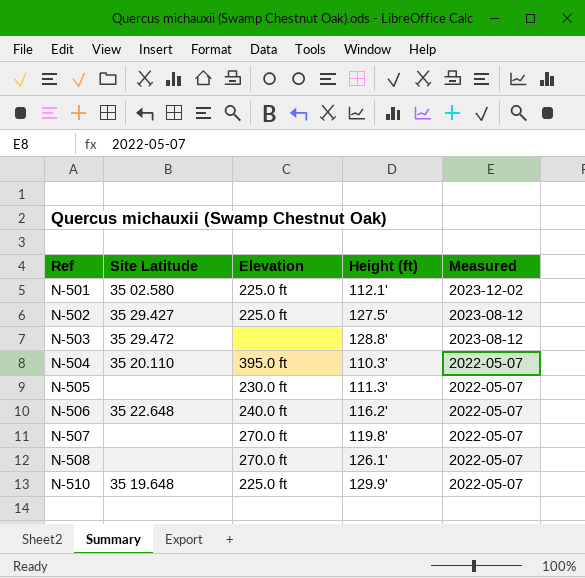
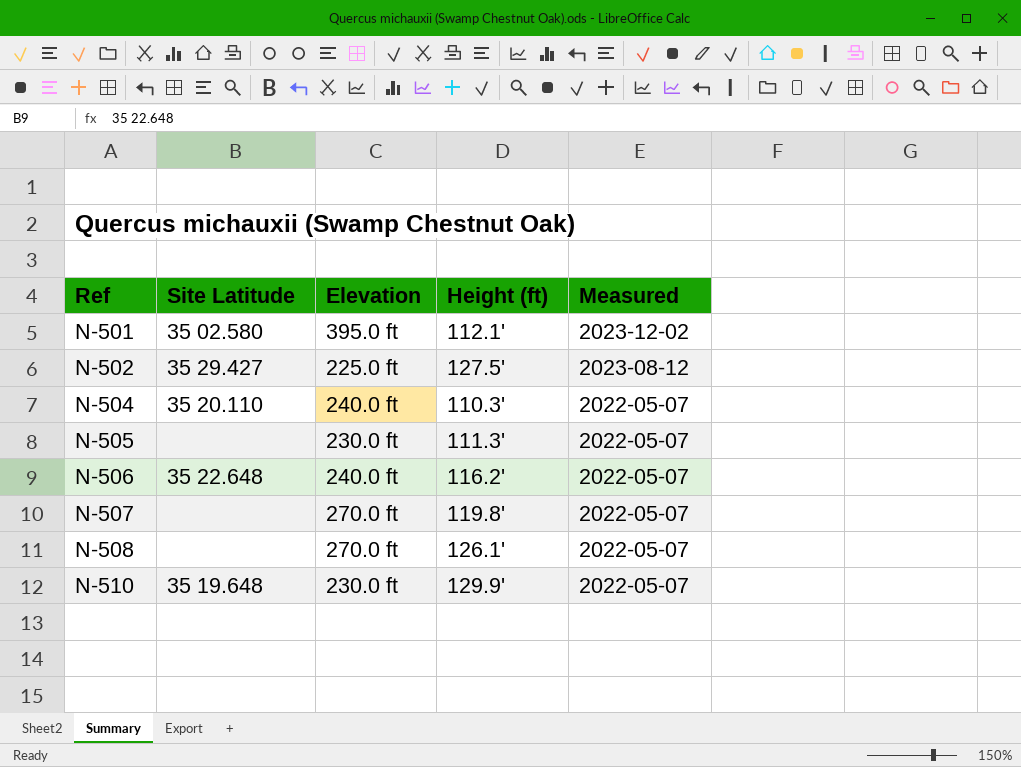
row N-503: 35 29.472 | none | 128.8' | 2023-08-12 -> none
N-501 | Elevation: 225.0 ft -> 395.0 ft
N-504 | Elevation: 395.0 ft -> 240.0 ft
N-510 | Elevation: 225.0 ft -> 230.0 ft

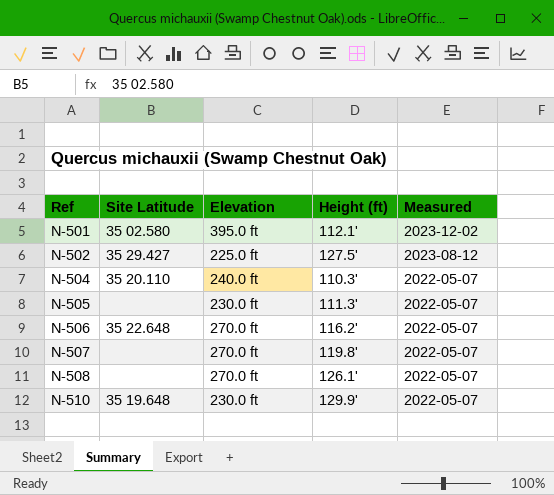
N-506 | Elevation: 240.0 ft -> 270.0 ft

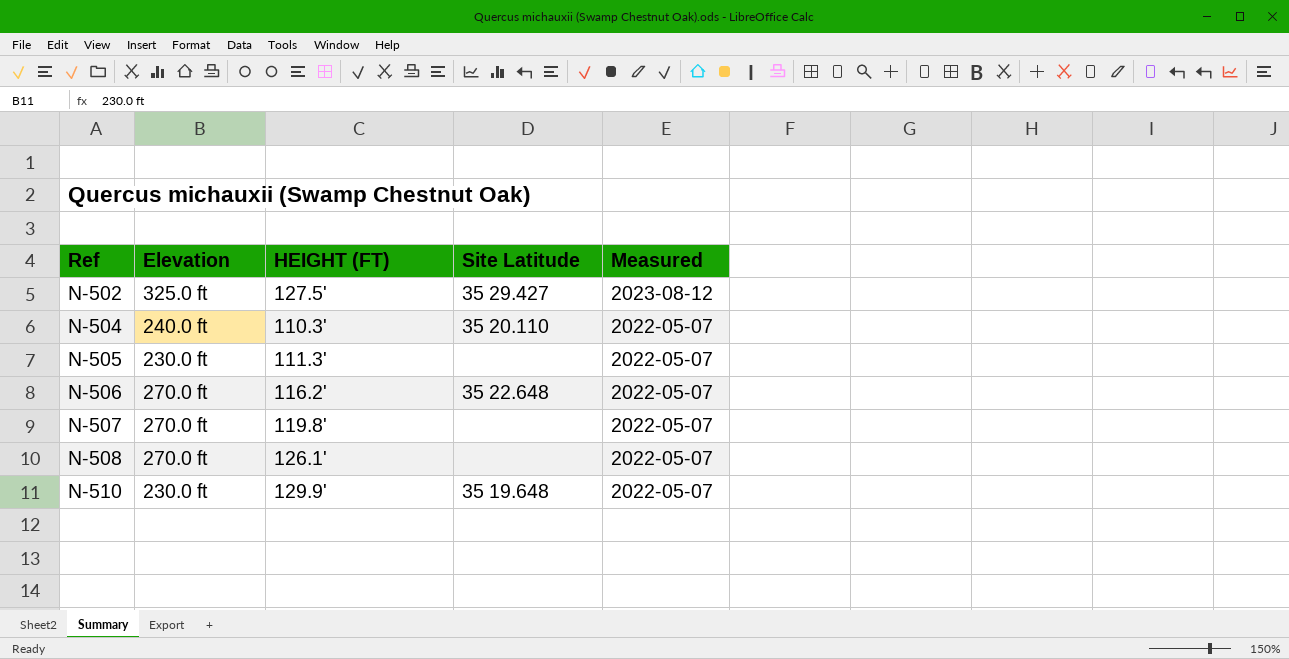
column name: Height (ft) -> HEIGHT (FT)
column Site Latitude | position: 2 -> 4
row N-501: 35 02.580 | 395.0 ft | 112.1' | 2023-12-02 -> none
N-502 | Elevation: 225.0 ft -> 325.0 ft

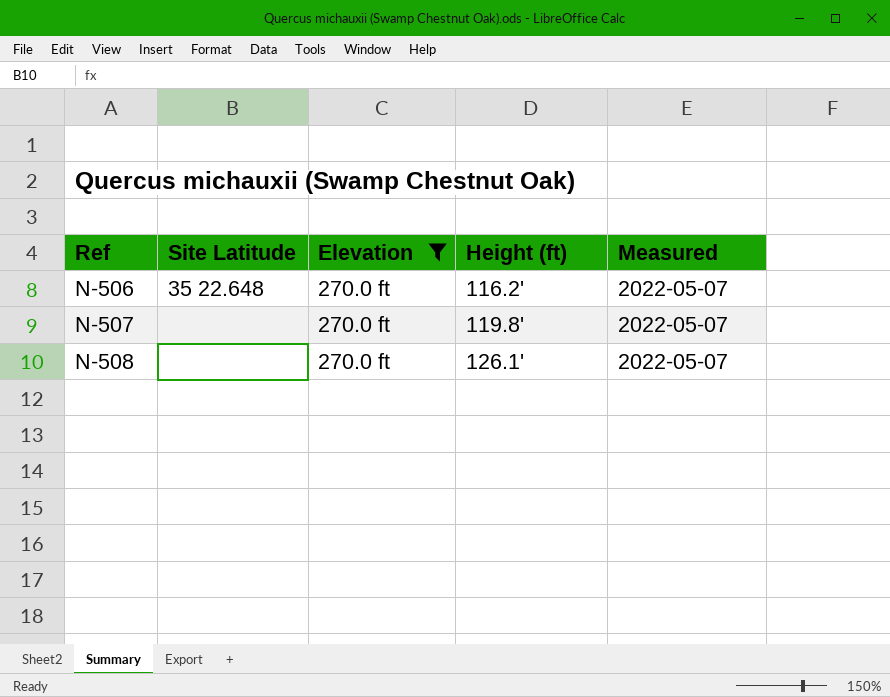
filter: none -> Elevation = 270.0 ft
column Site Latitude | position: 4 -> 2
column name: HEIGHT (FT) -> Height (ft)

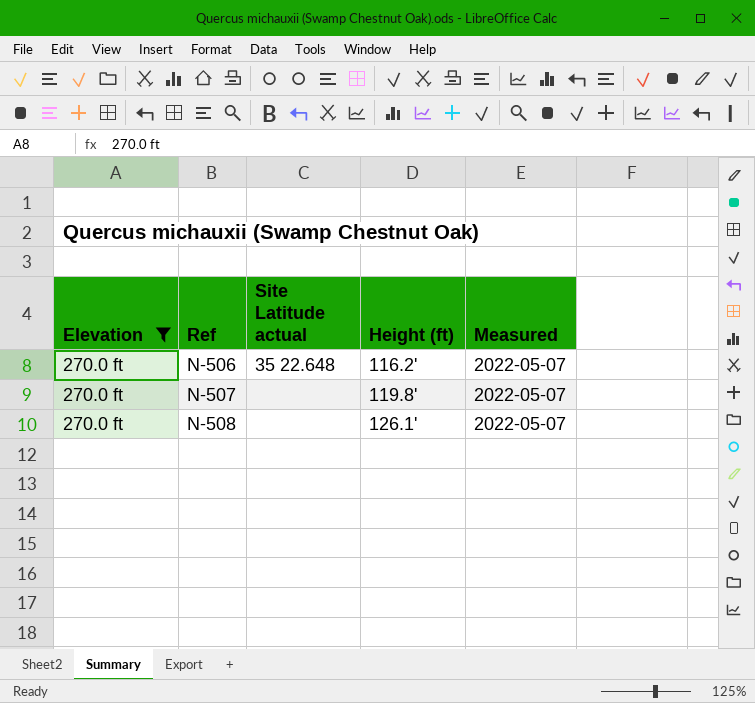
column Elevation | position: 3 -> 1
column name: Site Latitude -> Site Latitude actual

